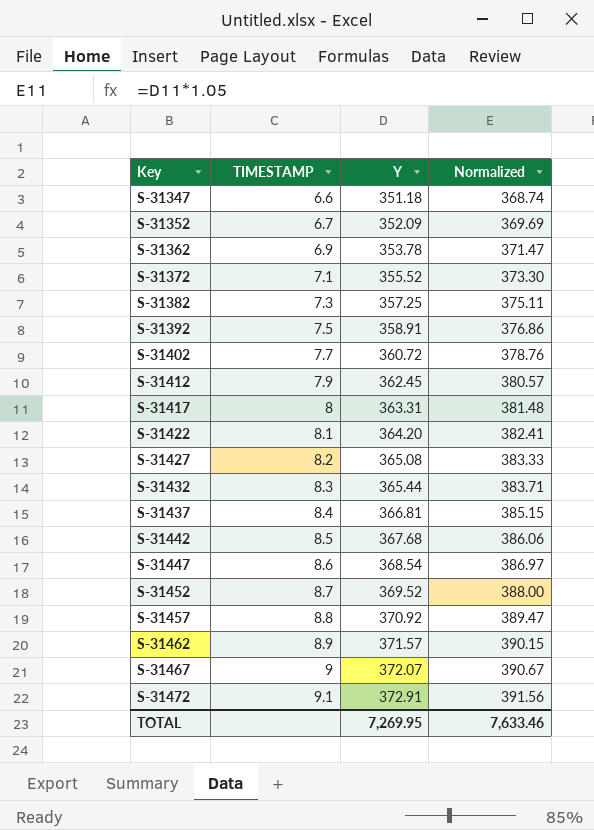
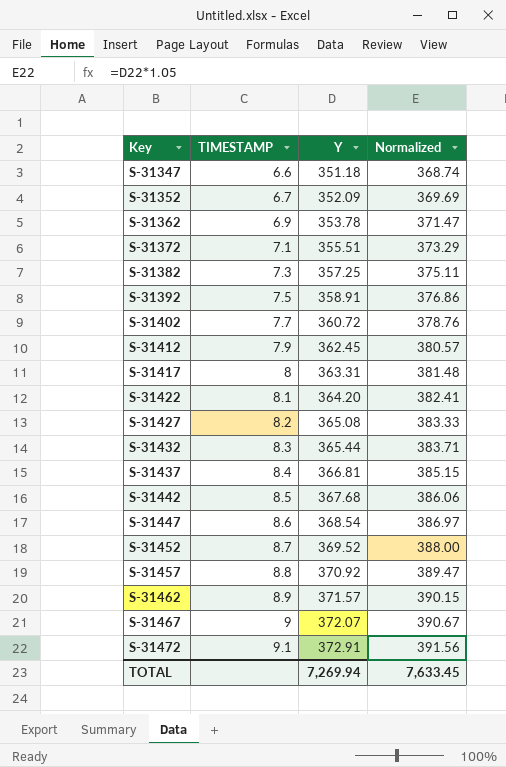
S-31372 | Y: 355.52 -> 355.51
S-31372 | Normalized: 373.30 -> 373.29
TOTAL | Y: 7,269.95 -> 7,269.94
TOTAL | Normalized: 7,633.46 -> 7,633.45

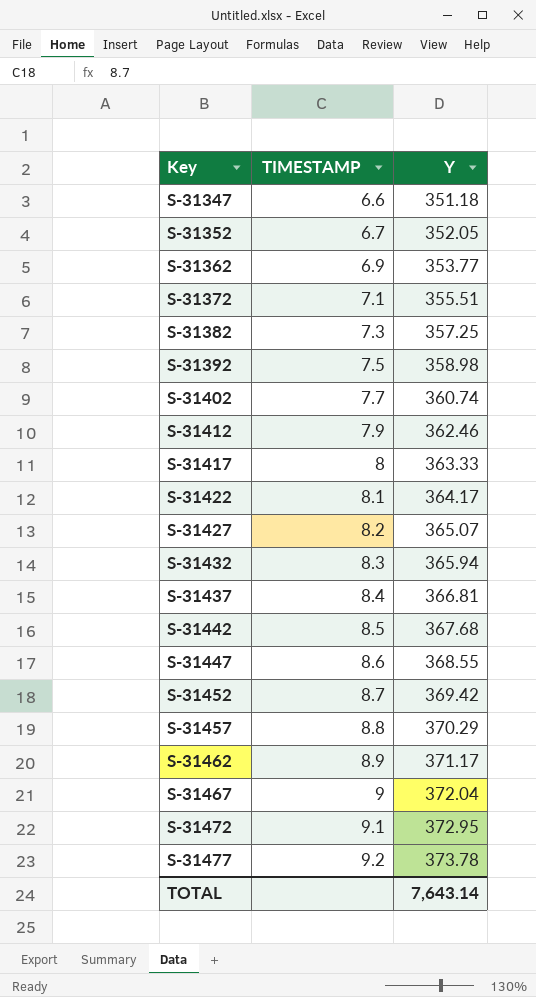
column Normalized | formula: [Y] * 1.05 -> none
S-31352 | Y: 352.09 -> 352.05
S-31362 | Y: 353.78 -> 353.77
S-31392 | Y: 358.91 -> 358.98
S-31402 | Y: 360.72 -> 360.74
S-31412 | Y: 362.45 -> 362.46
S-31417 | Y: 363.31 -> 363.33
S-31422 | Y: 364.20 -> 364.17
S-31427 | Y: 365.08 -> 365.07
S-31432 | Y: 365.44 -> 365.94
S-31447 | Y: 368.54 -> 368.55
S-31452 | Y: 369.52 -> 369.42
S-31457 | Y: 370.92 -> 370.29
S-31462 | Y: 371.57 -> 371.17
S-31467 | Y: 372.07 -> 372.04
S-31472 | Y: 372.91 -> 372.95
row S-31477: none -> 9.2 | 373.78
TOTAL | Y: 7,269.94 -> 7,643.14

